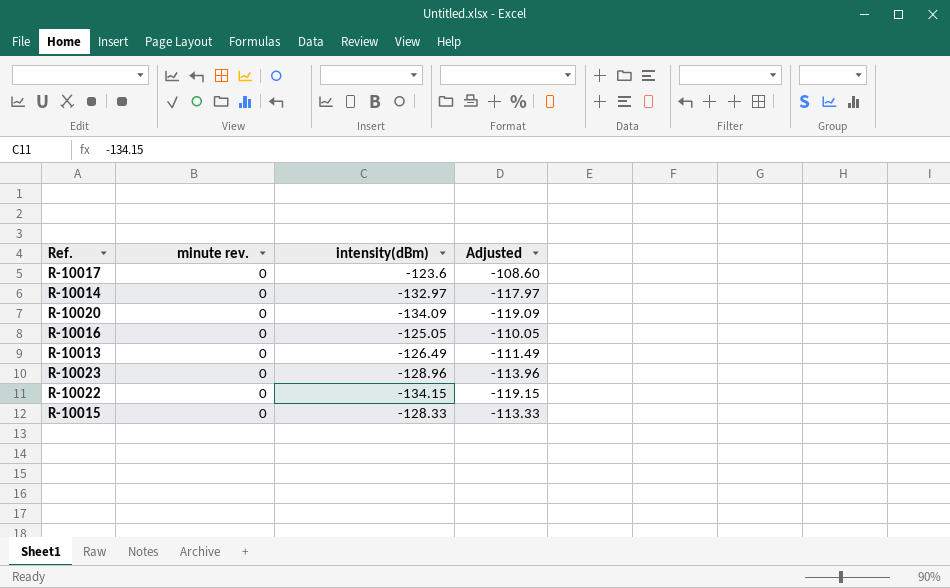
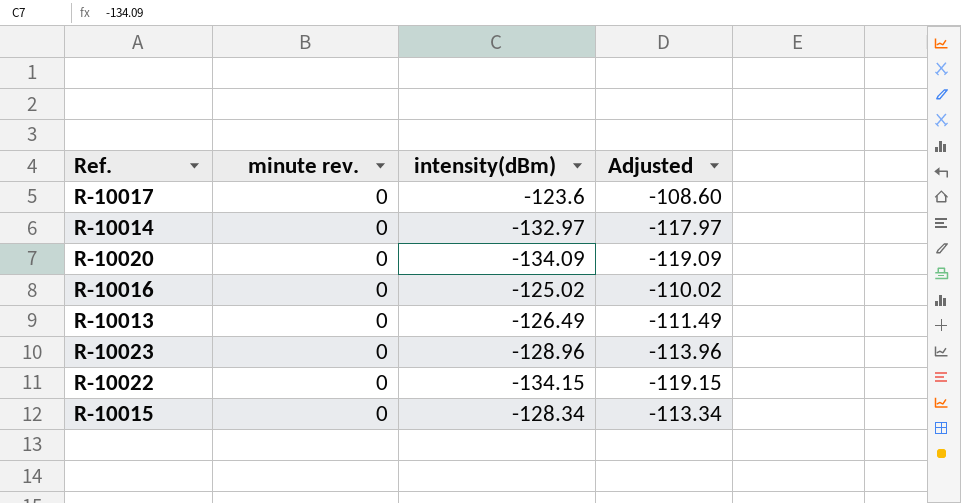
R-10016 | intensity(dBm): -125.05 -> -125.02
R-10016 | Adjusted: -110.05 -> -110.02
R-10015 | intensity(dBm): -128.33 -> -128.34
R-10015 | Adjusted: -113.33 -> -113.34

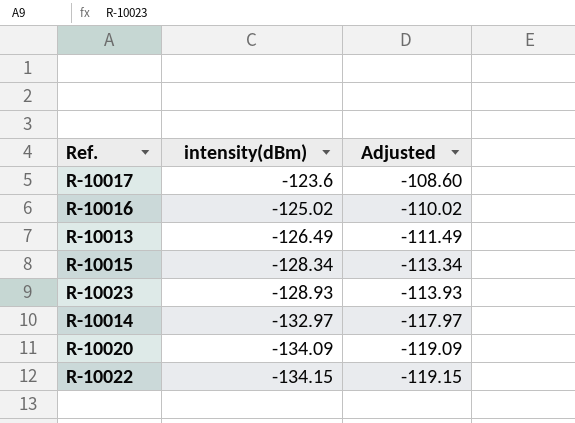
row order: none -> intensity(dBm) descending
column minute rev. | position: 2 -> none
R-10023 | intensity(dBm): -128.96 -> -128.93
R-10023 | Adjusted: -113.96 -> -113.93

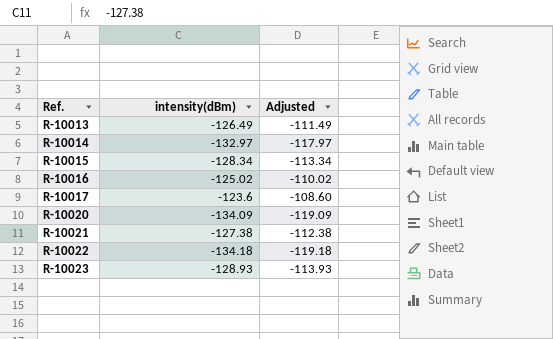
row order: intensity(dBm) descending -> Ref. ascending
row R-10021: none -> -127.38 | -112.38
R-10022 | intensity(dBm): -134.15 -> -134.18
R-10022 | Adjusted: -119.15 -> -119.18

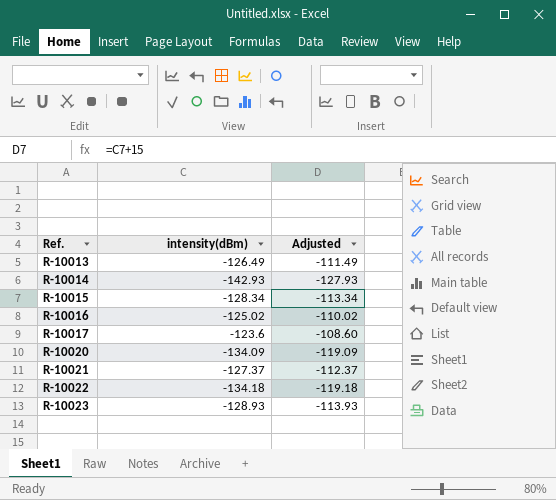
R-10014 | intensity(dBm): -132.97 -> -142.93
R-10014 | Adjusted: -117.97 -> -127.93
R-10021 | intensity(dBm): -127.38 -> -127.37
R-10021 | Adjusted: -112.38 -> -112.37

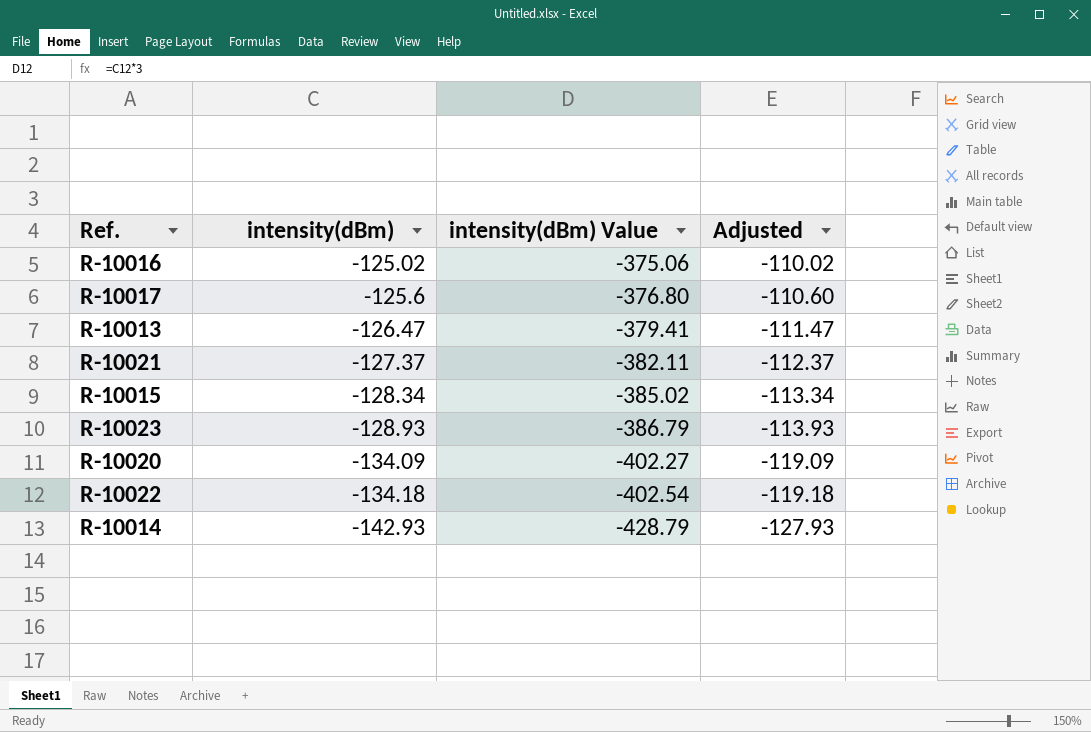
row order: Ref. ascending -> intensity(dBm) descending
column intensity(dBm) Value | formula: none -> [intensity(dBm)] * 3
R-10017 | intensity(dBm): -123.6 -> -125.6
R-10017 | Adjusted: -108.60 -> -110.60
R-10013 | intensity(dBm): -126.49 -> -126.47
R-10013 | Adjusted: -111.49 -> -111.47

